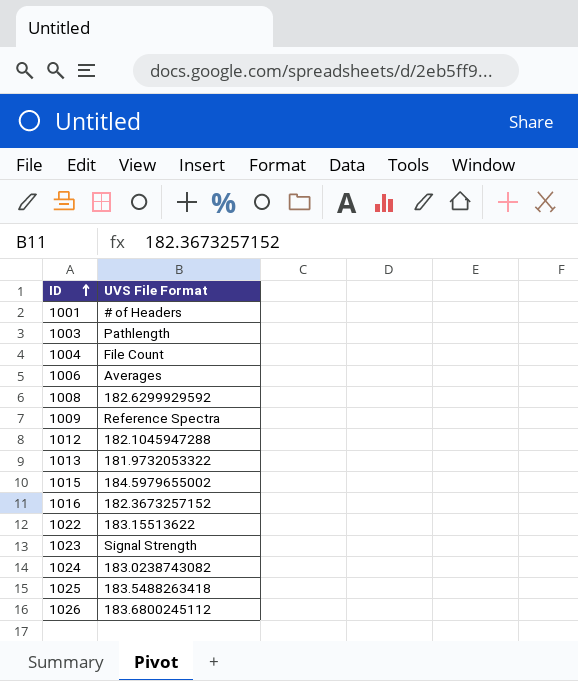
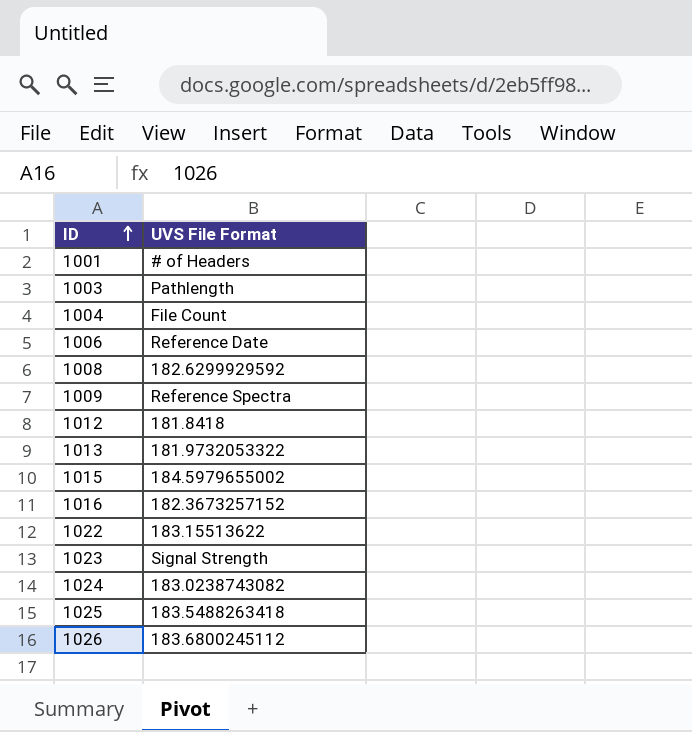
1006 | UVS File Format: Averages -> Reference Date
1012 | UVS File Format: 182.1045947288 -> 181.8418

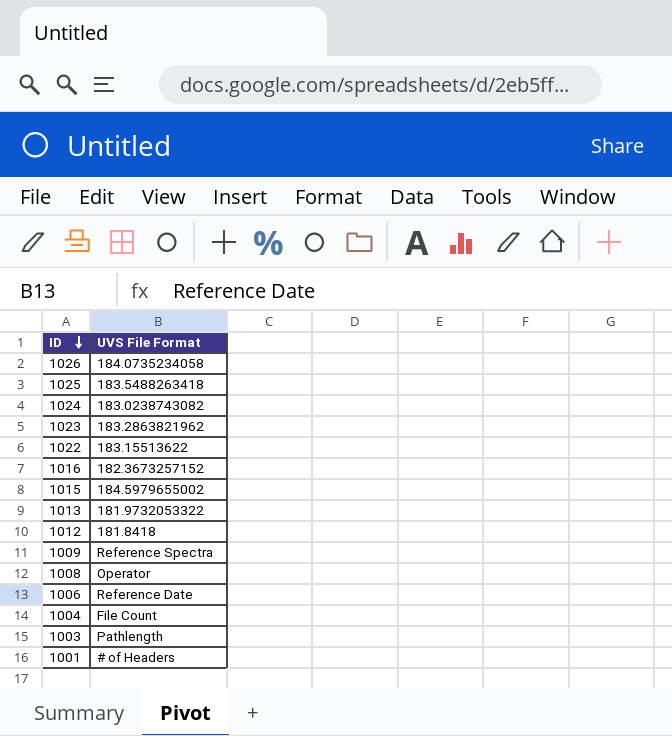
row order: ID ascending -> ID descending
1026 | UVS File Format: 183.6800245112 -> 184.0735234058
1023 | UVS File Format: Signal Strength -> 183.2863821962
1008 | UVS File Format: 182.6299929592 -> Operator

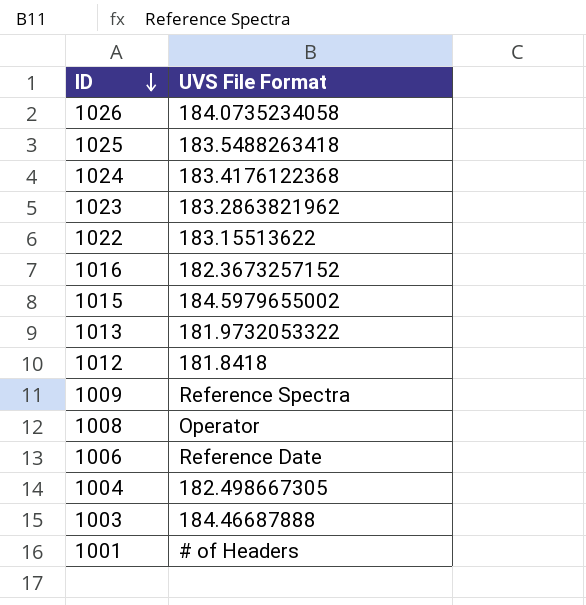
1024 | UVS File Format: 183.0238743082 -> 183.4176122368
1004 | UVS File Format: File Count -> 182.498667305
1003 | UVS File Format: Pathlength -> 184.46687888

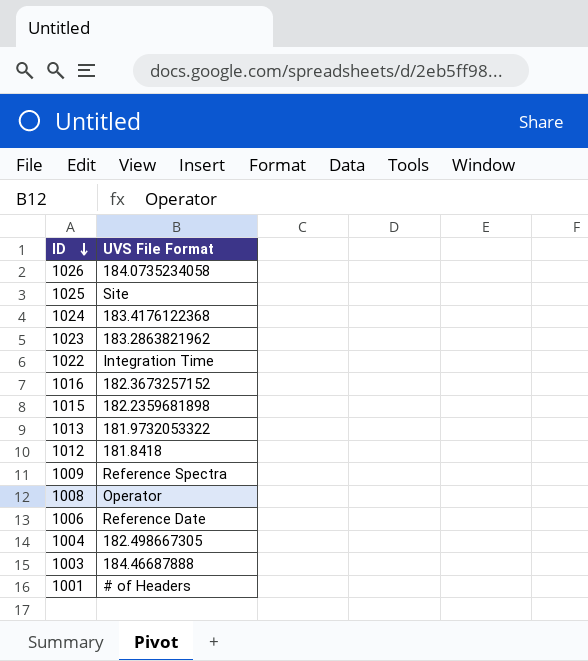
1025 | UVS File Format: 183.5488263418 -> Site
1022 | UVS File Format: 183.15513622 -> Integration Time
1015 | UVS File Format: 184.5979655002 -> 182.2359681898

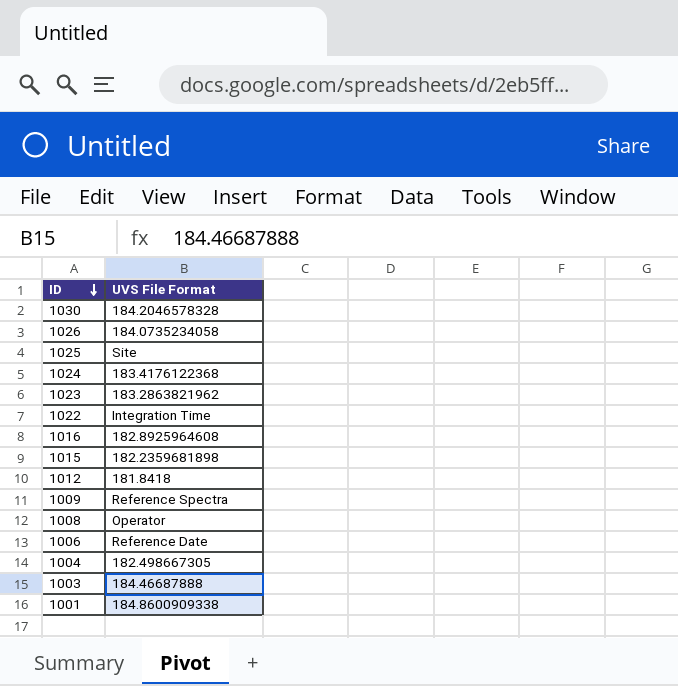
row 1013: 181.9732053322 -> none
row 1030: none -> 184.2046578328
1016 | UVS File Format: 182.3673257152 -> 182.8925964608
1001 | UVS File Format: # of Headers -> 184.8600909338

